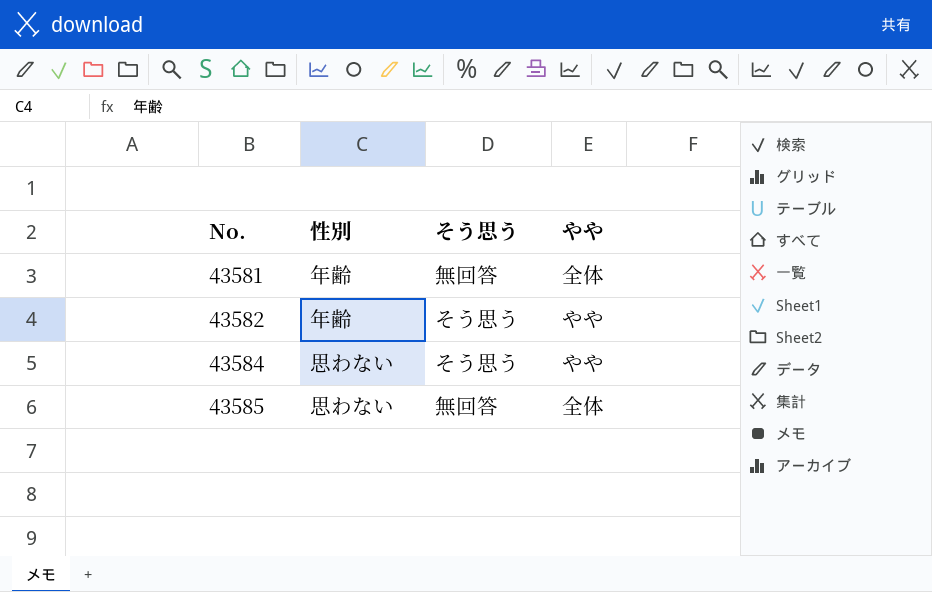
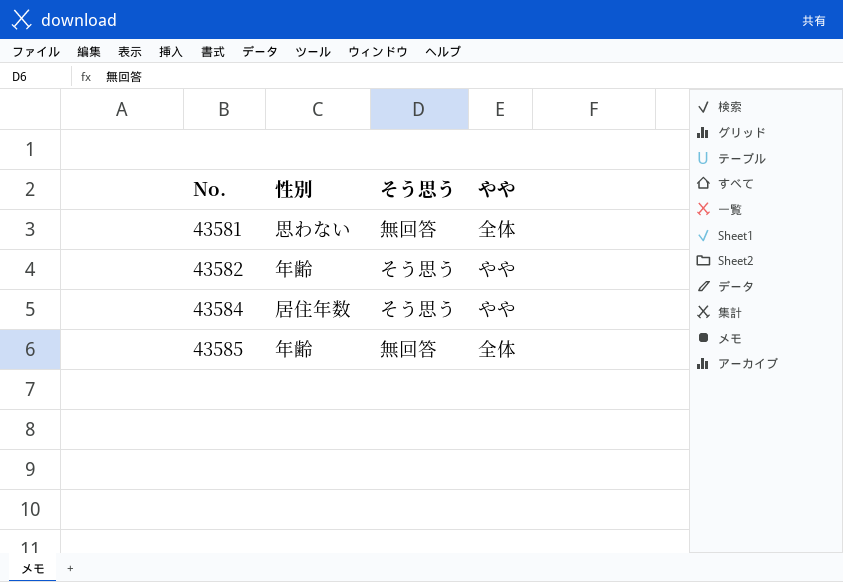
43581 | 性別: 年齢 -> 思わない
43584 | 性別: 思わない -> 居住年数
43585 | 性別: 思わない -> 年齢

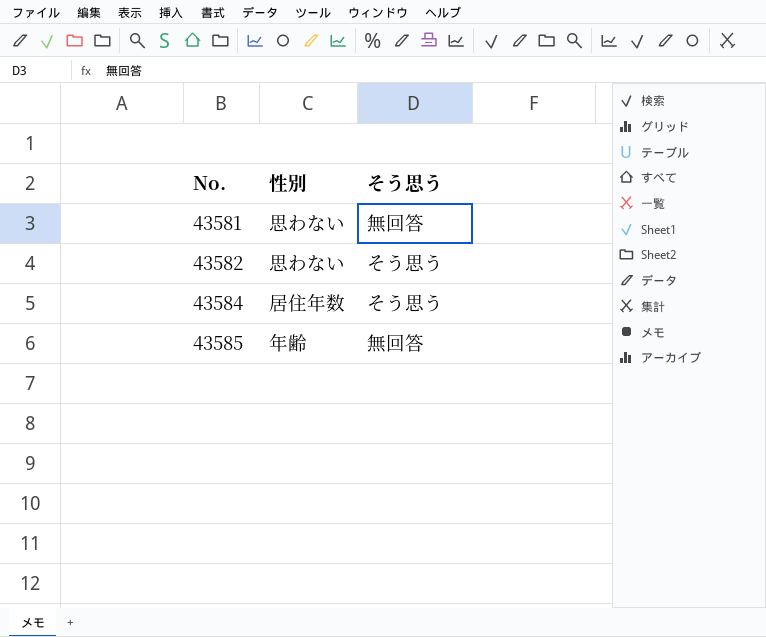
column やや | position: 4 -> none
43582 | 性別: 年齢 -> 思わない

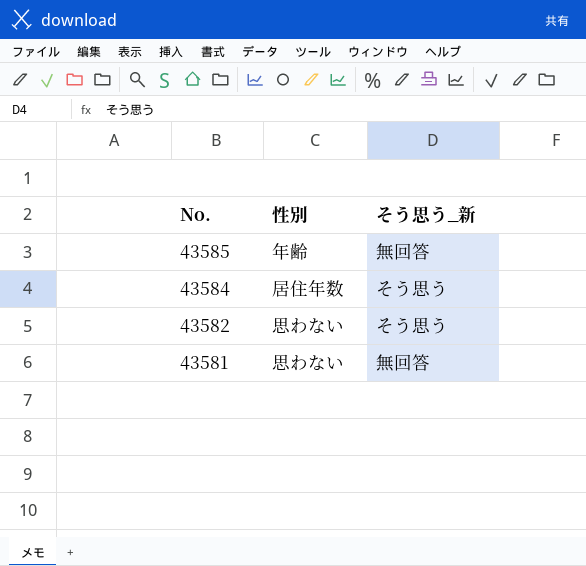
row order: No. ascending -> No. descending
column name: そう思う -> そう思う_新

